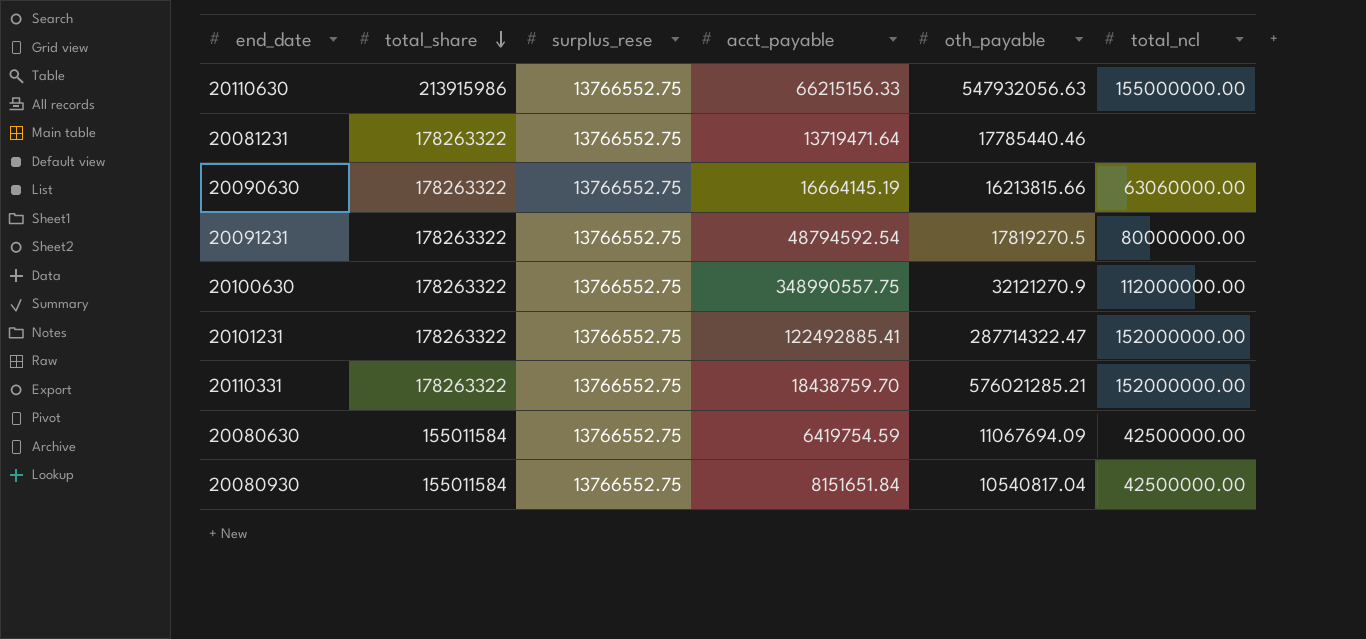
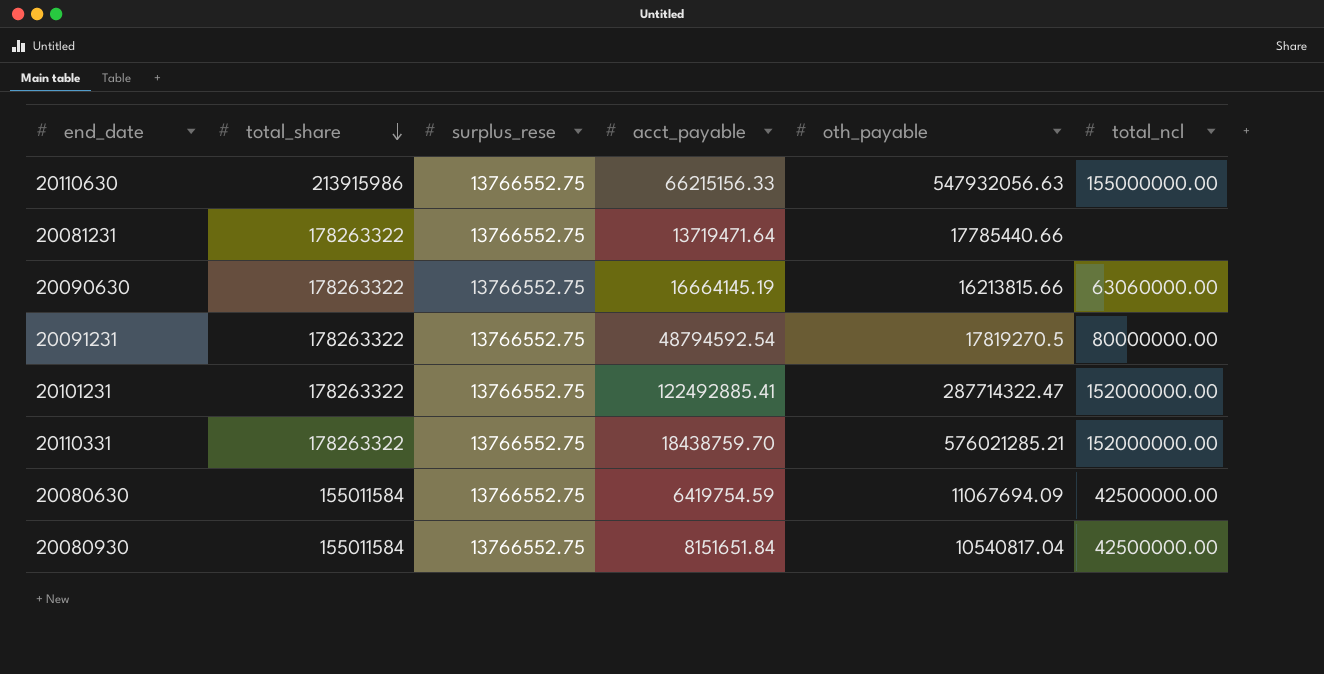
row 20100630: 178263322 | 13766552.75 | 348990557.75 | 32121270.9 | 112000000.00 -> none
20081231 | oth_payable: 17785440.46 -> 17785440.66

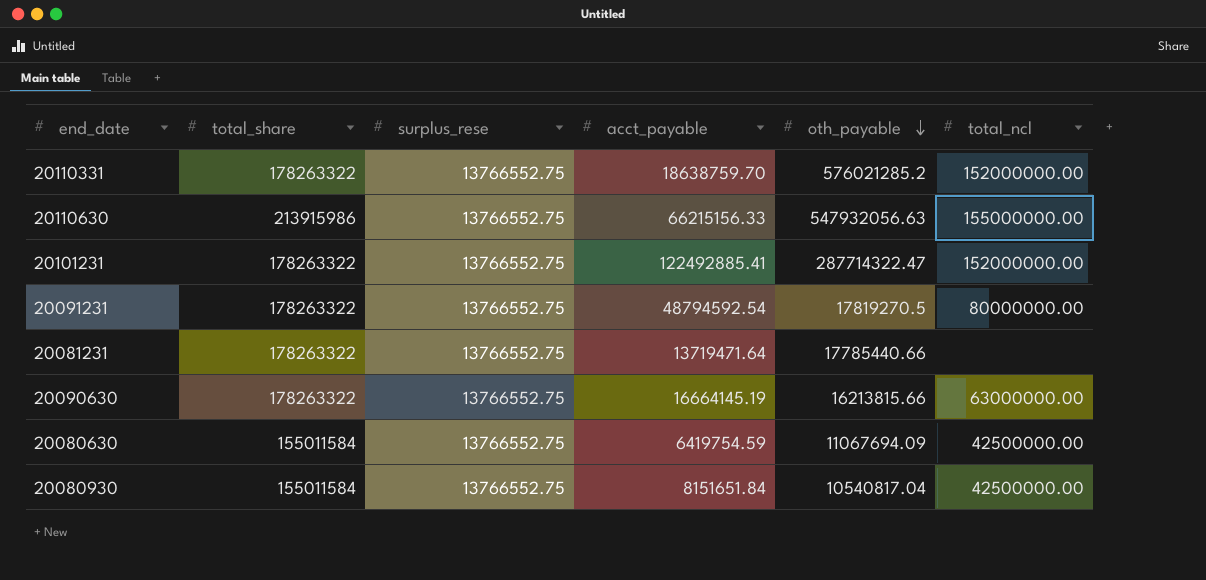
row order: total_share descending -> oth_payable descending
20110331 | acct_payable: 18438759.70 -> 18638759.70
20110331 | oth_payable: 576021285.21 -> 576021285.2
20090630 | total_ncl: 63060000.00 -> 63000000.00

